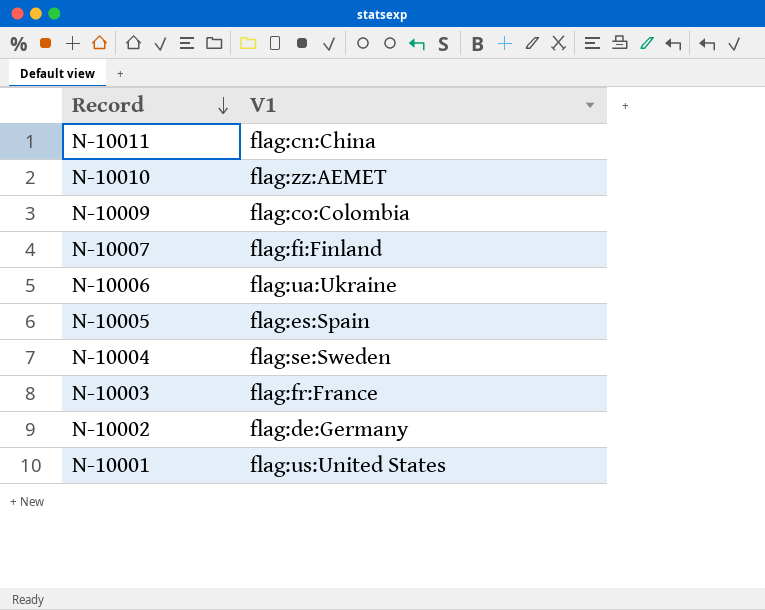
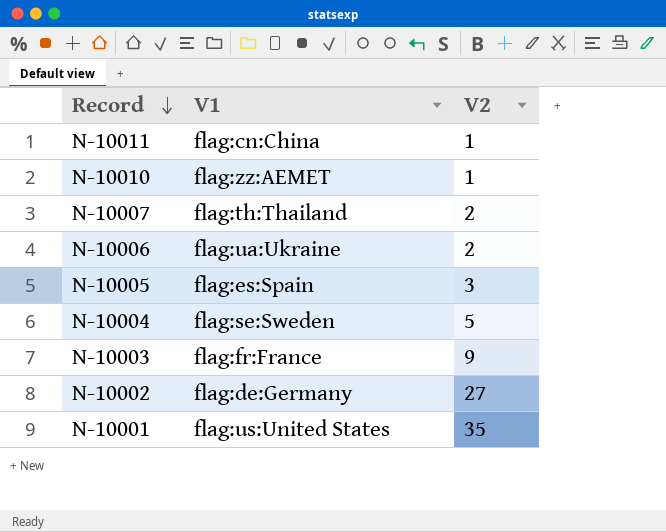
column V2 | position: none -> 3
row N-10009: flag:co:Colombia -> none
N-10007 | V1: flag:fi:Finland -> flag:th:Thailand

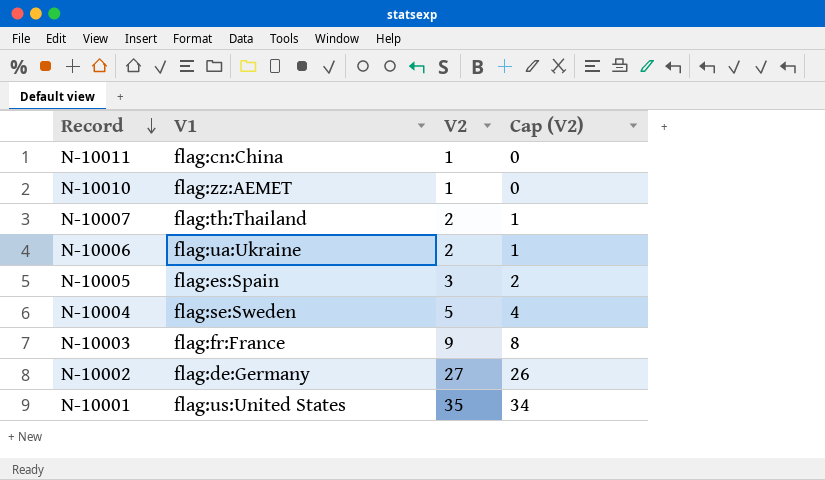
column Cap (V2) | formula: none -> [V2] - 1

